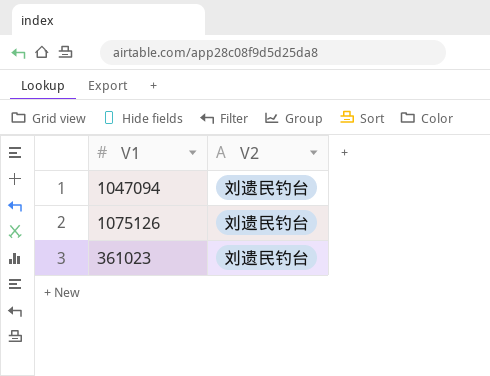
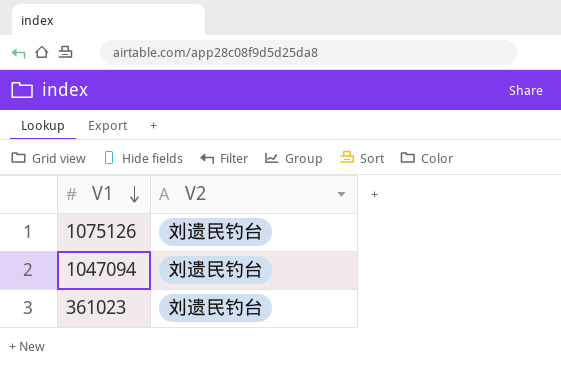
row order: none -> V1 descending

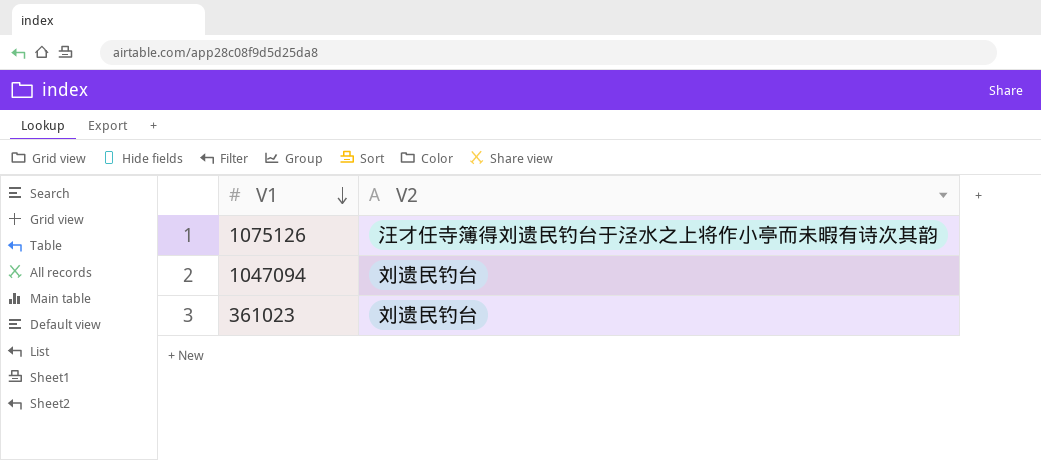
1075126 | V2: 刘遗民钓台 -> 汪才任寺簿得刘遗民钓台于泾水之上将作小亭而未暇有诗次其韵

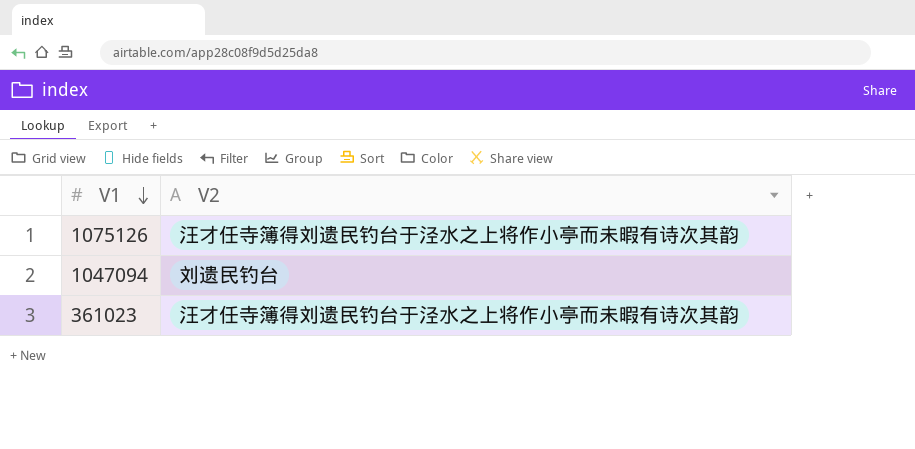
361023 | V2: 刘遗民钓台 -> 汪才任寺簿得刘遗民钓台于泾水之上将作小亭而未暇有诗次其韵

